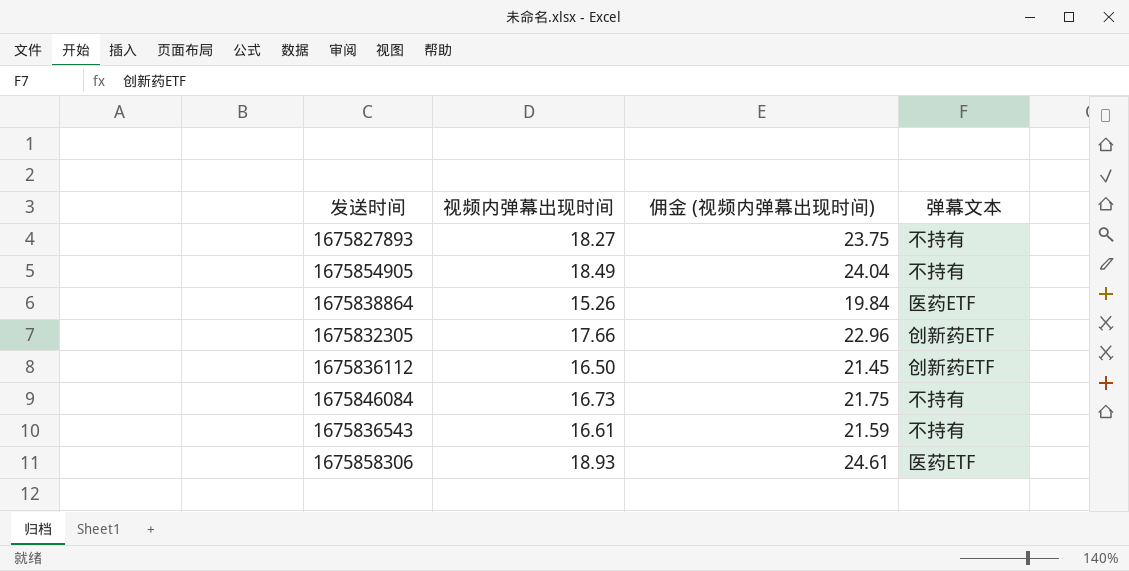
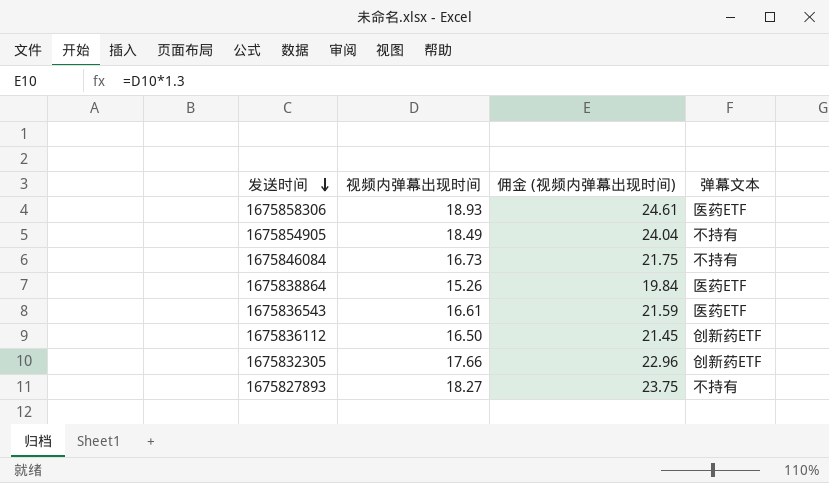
row order: none -> 发送时间 descending
1675836543 | 弹幕文本: 不持有 -> 医药ETF

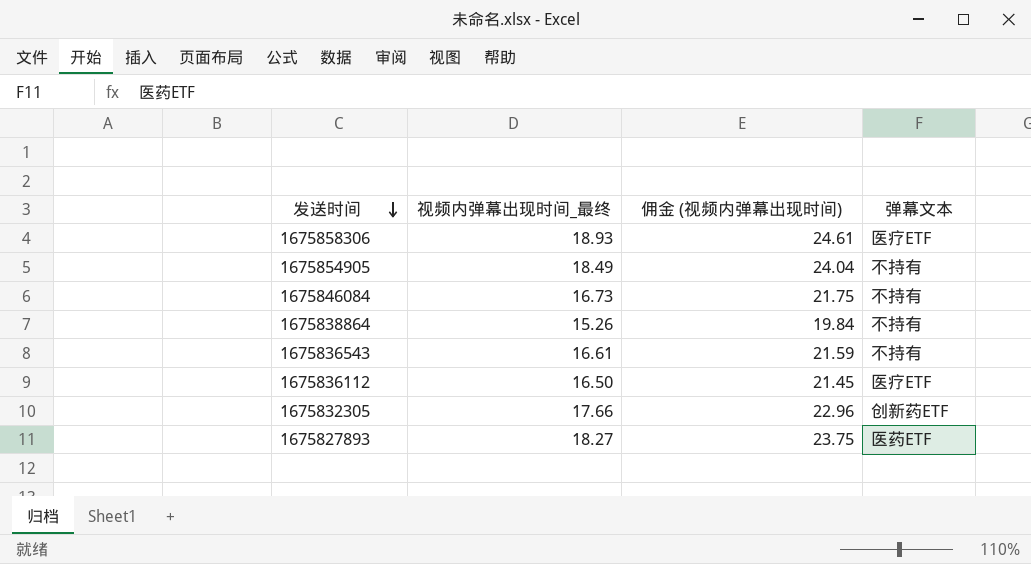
column name: 视频内弹幕出现时间 -> 视频内弹幕出现时间_最终
1675858306 | 弹幕文本: 医药ETF -> 医疗ETF
1675838864 | 弹幕文本: 医药ETF -> 不持有
1675836543 | 弹幕文本: 医药ETF -> 不持有
1675836112 | 弹幕文本: 创新药ETF -> 医疗ETF
1675827893 | 弹幕文本: 不持有 -> 医药ETF

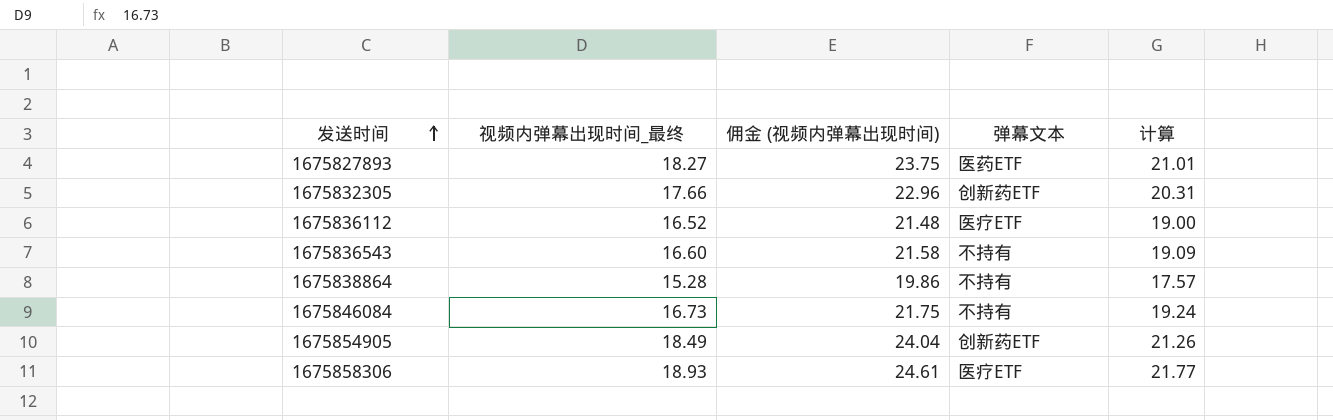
row order: 发送时间 descending -> 发送时间 ascending
column 计算 | formula: none -> [视频内弹幕出现时间_最终] * 1.15
1675836112 | 视频内弹幕出现时间_最终: 16.50 -> 16.52
1675836112 | 佣金 (视频内弹幕出现时间): 21.45 -> 21.48
1675836543 | 视频内弹幕出现时间_最终: 16.61 -> 16.60
1675836543 | 佣金 (视频内弹幕出现时间): 21.59 -> 21.58
1675838864 | 视频内弹幕出现时间_最终: 15.26 -> 15.28
1675838864 | 佣金 (视频内弹幕出现时间): 19.84 -> 19.86
1675854905 | 弹幕文本: 不持有 -> 创新药ETF

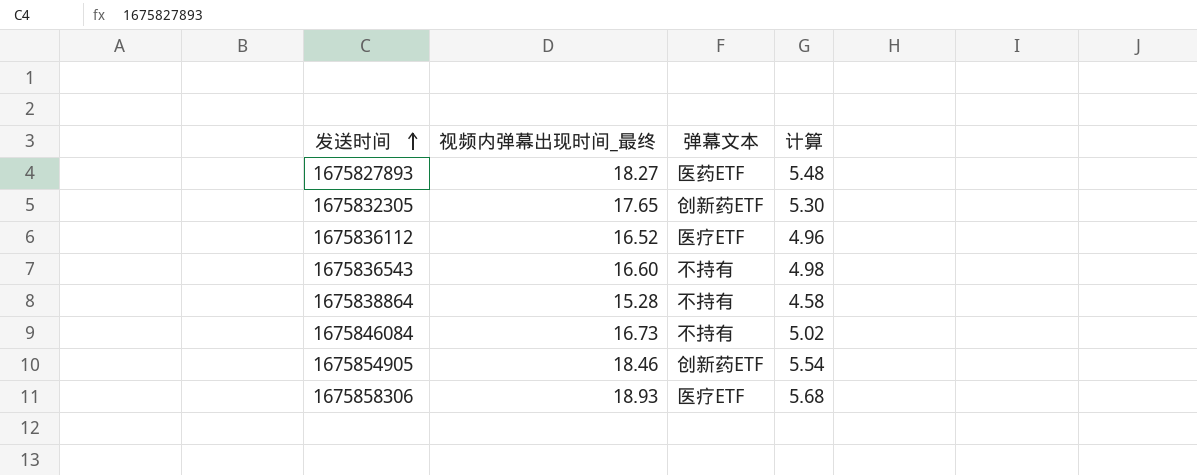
column 佣金 (视频内弹幕出现时间) | formula: [视频内弹幕出现时间_最终] * 1.3 -> none
column 计算 | formula: [视频内弹幕出现时间_最终] * 1.15 -> [视频内弹幕出现时间_最终] * 0.3
1675832305 | 视频内弹幕出现时间_最终: 17.66 -> 17.65
1675854905 | 视频内弹幕出现时间_最终: 18.49 -> 18.46

